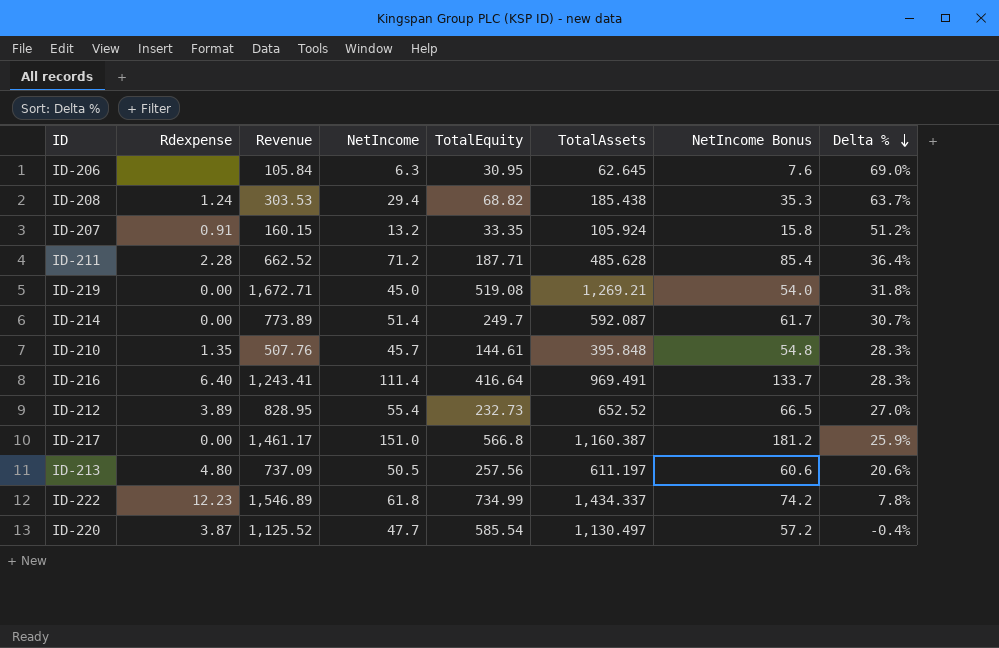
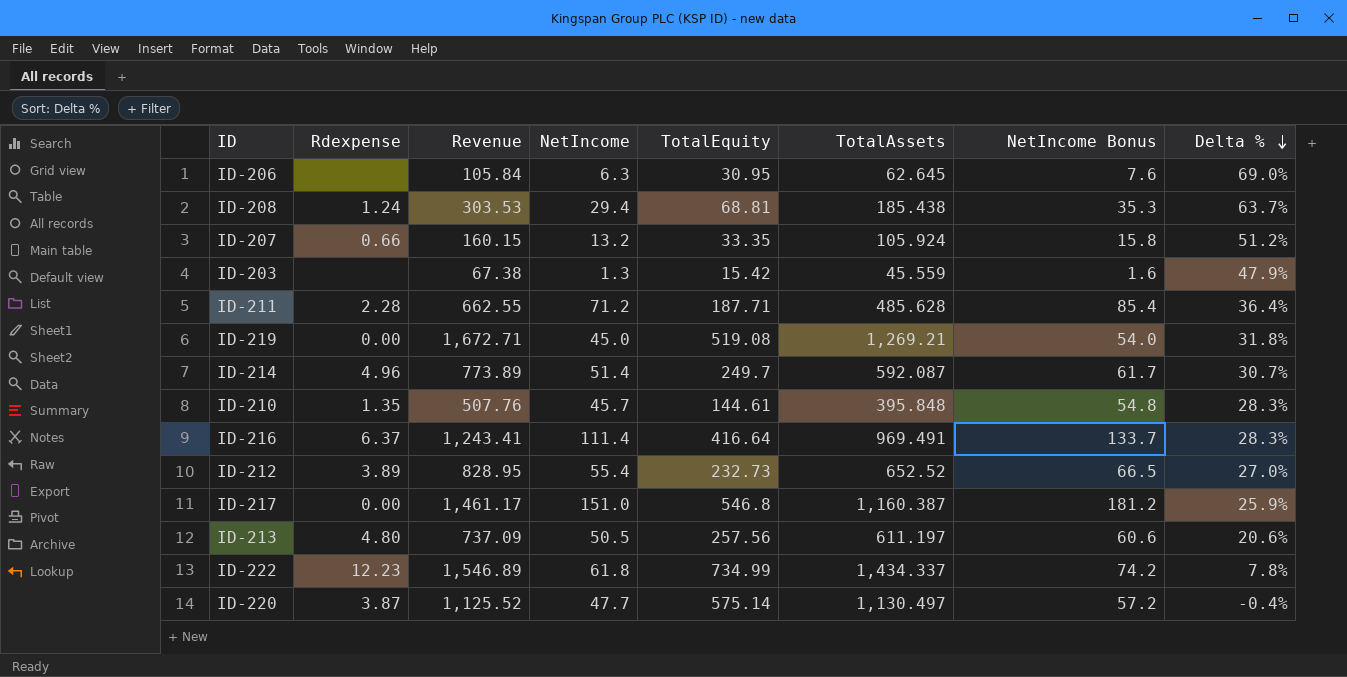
ID-208 | TotalEquity: 68.82 -> 68.81
ID-207 | Rdexpense: 0.91 -> 0.66
row ID-203: none -> none | 67.38 | 1.3 | 15.42 | 45.559 | 1.6 | 47.9%
ID-211 | Revenue: 662.52 -> 662.55
ID-214 | Rdexpense: 0.00 -> 4.96
ID-216 | Rdexpense: 6.40 -> 6.37
ID-217 | TotalEquity: 566.8 -> 546.8
ID-220 | TotalEquity: 585.54 -> 575.14

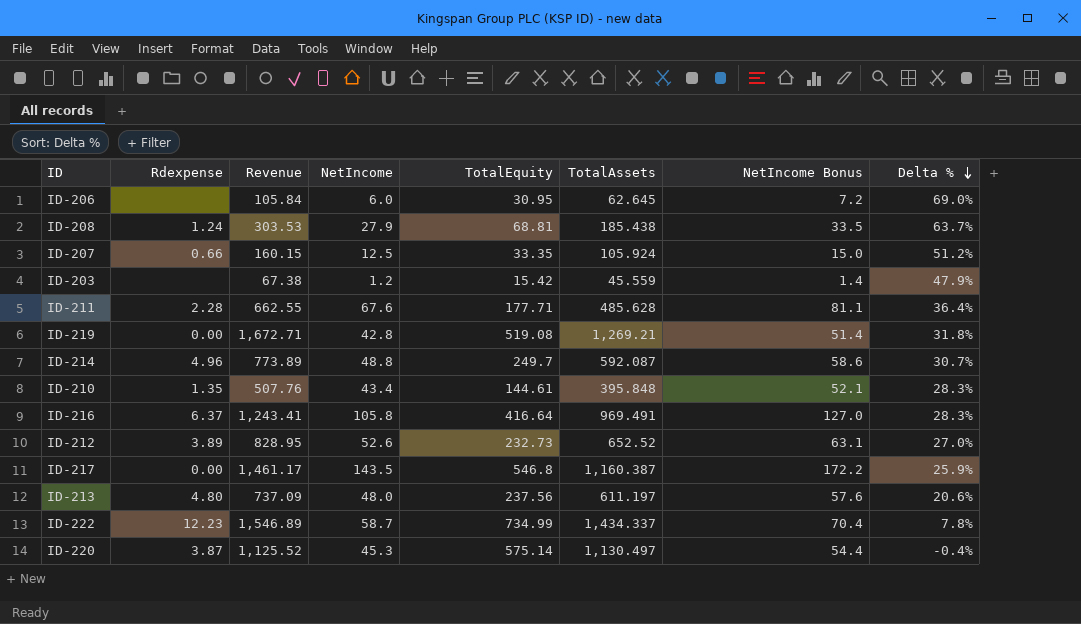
ID-206 | NetIncome: 6.3 -> 6.0
ID-206 | NetIncome Bonus: 7.6 -> 7.2
ID-208 | NetIncome: 29.4 -> 27.9
ID-208 | NetIncome Bonus: 35.3 -> 33.5
ID-207 | NetIncome: 13.2 -> 12.5
ID-207 | NetIncome Bonus: 15.8 -> 15.0
ID-203 | NetIncome: 1.3 -> 1.2
ID-203 | NetIncome Bonus: 1.6 -> 1.4
ID-211 | NetIncome: 71.2 -> 67.6
ID-211 | TotalEquity: 187.71 -> 177.71
ID-211 | NetIncome Bonus: 85.4 -> 81.1
ID-219 | NetIncome: 45.0 -> 42.8
ID-219 | NetIncome Bonus: 54.0 -> 51.4
ID-214 | NetIncome: 51.4 -> 48.8
ID-214 | NetIncome Bonus: 61.7 -> 58.6
ID-210 | NetIncome: 45.7 -> 43.4
ID-210 | NetIncome Bonus: 54.8 -> 52.1
ID-216 | NetIncome: 111.4 -> 105.8
ID-216 | NetIncome Bonus: 133.7 -> 127.0
ID-212 | NetIncome: 55.4 -> 52.6
ID-212 | NetIncome Bonus: 66.5 -> 63.1
ID-217 | NetIncome: 151.0 -> 143.5
ID-217 | NetIncome Bonus: 181.2 -> 172.2
ID-213 | NetIncome: 50.5 -> 48.0
ID-213 | TotalEquity: 257.56 -> 237.56
ID-213 | NetIncome Bonus: 60.6 -> 57.6
ID-222 | NetIncome: 61.8 -> 58.7
ID-222 | NetIncome Bonus: 74.2 -> 70.4
ID-220 | NetIncome: 47.7 -> 45.3
ID-220 | NetIncome Bonus: 57.2 -> 54.4

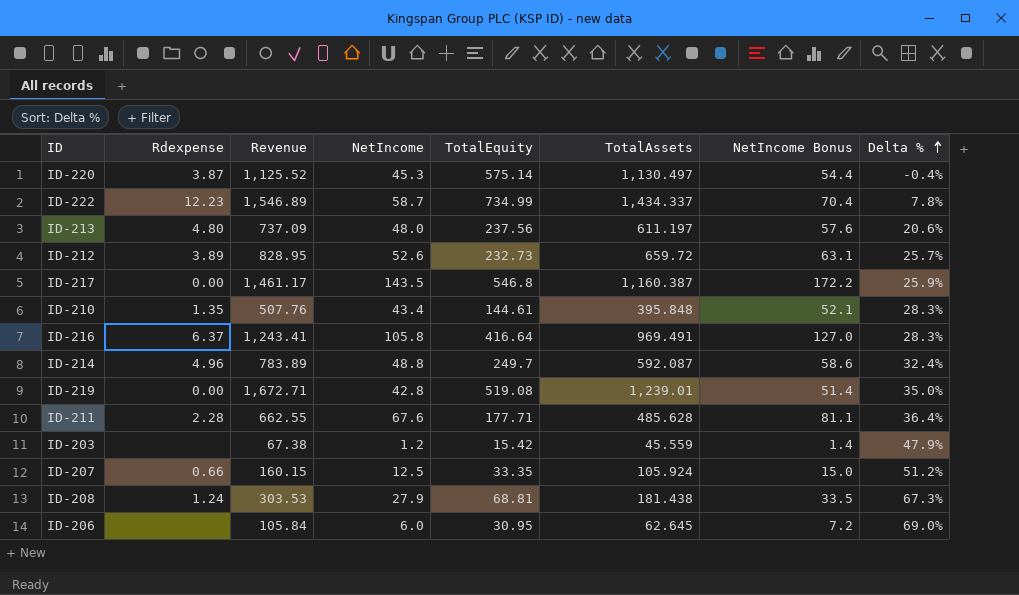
row order: Delta % descending -> Delta % ascending
ID-212 | TotalAssets: 652.52 -> 659.72
ID-212 | Delta %: 27.0% -> 25.7%
ID-214 | Revenue: 773.89 -> 783.89
ID-214 | Delta %: 30.7% -> 32.4%
ID-219 | TotalAssets: 1,269.21 -> 1,239.01
ID-219 | Delta %: 31.8% -> 35.0%
ID-208 | TotalAssets: 185.438 -> 181.438
ID-208 | Delta %: 63.7% -> 67.3%

